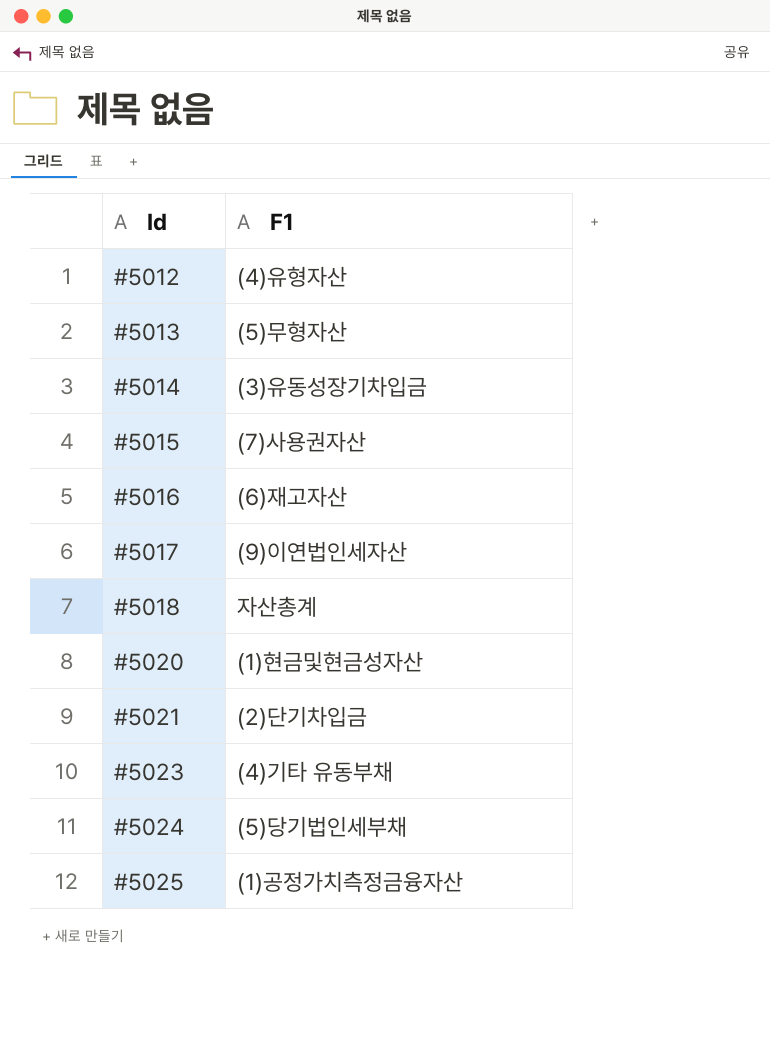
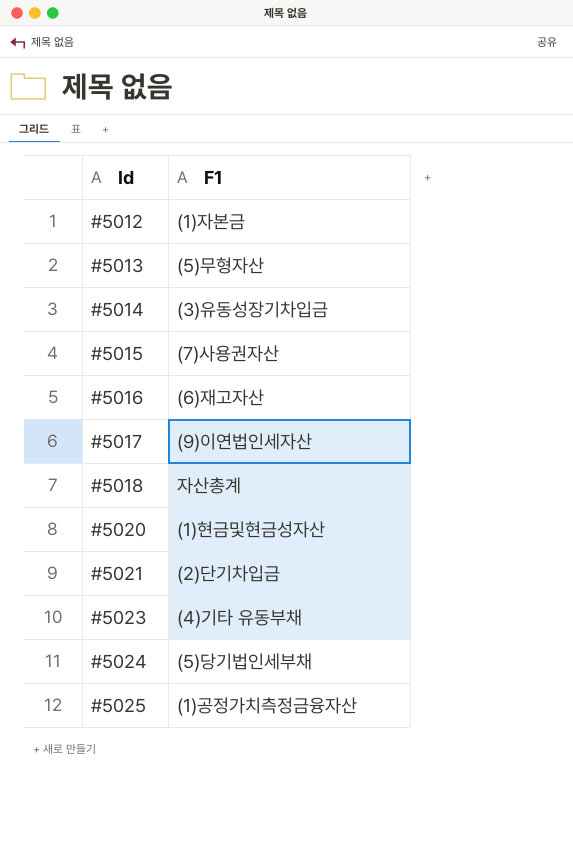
#5012 | F1: (4)유형자산 -> (1)자본금

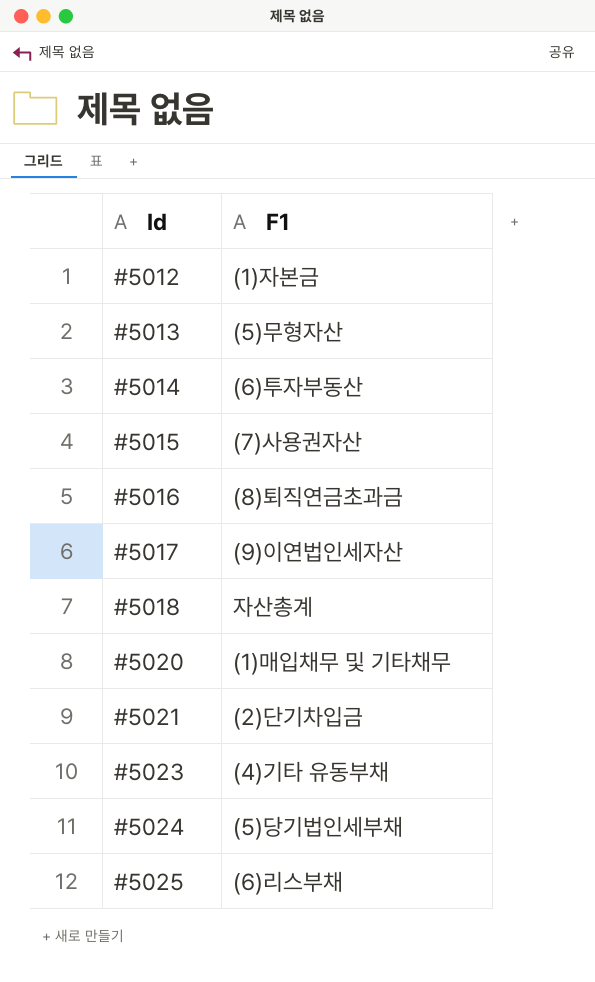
#5014 | F1: (3)유동성장기차입금 -> (6)투자부동산
#5016 | F1: (6)재고자산 -> (8)퇴직연금초과금
#5020 | F1: (1)현금및현금성자산 -> (1)매입채무 및 기타채무
#5025 | F1: (1)공정가치측정금융자산 -> (6)리스부채

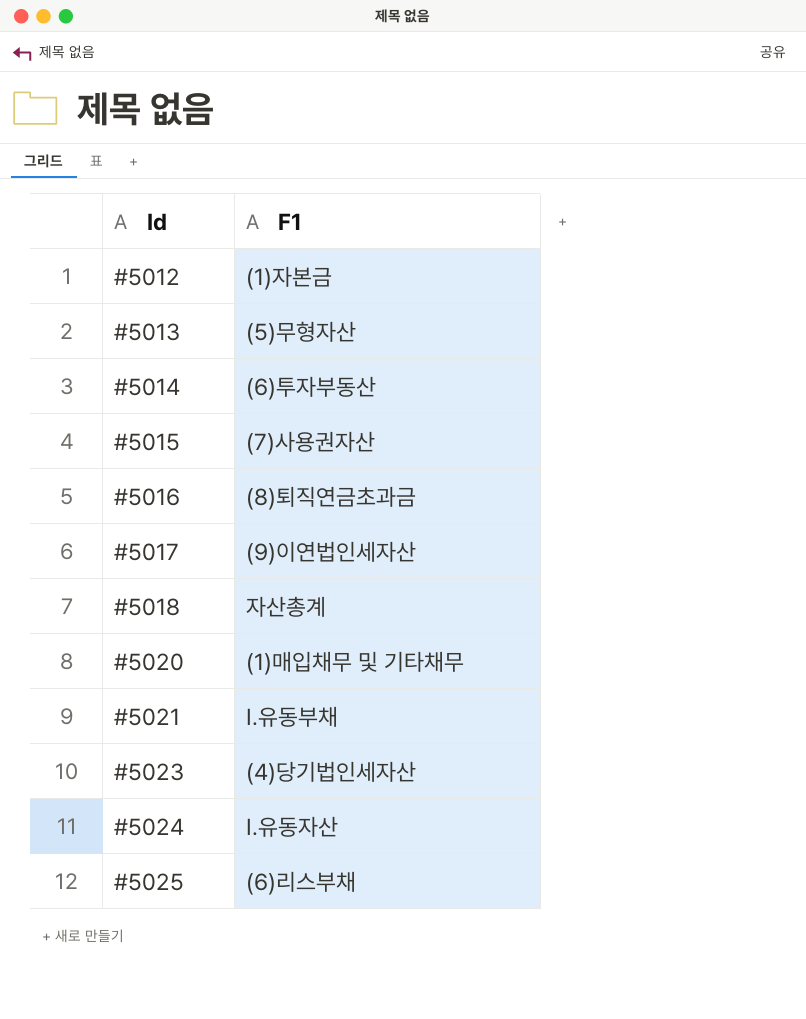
#5021 | F1: (2)단기차입금 -> Ⅰ.유동부채
#5023 | F1: (4)기타 유동부채 -> (4)당기법인세자산
#5024 | F1: (5)당기법인세부채 -> Ⅰ.유동자산

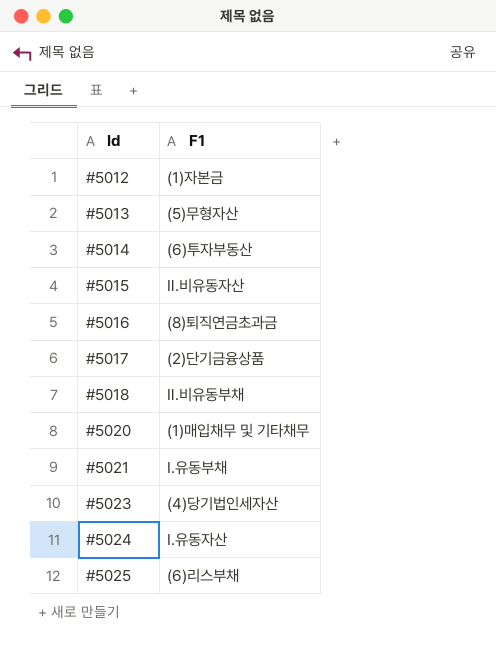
#5015 | F1: (7)사용권자산 -> Ⅱ.비유동자산
#5017 | F1: (9)이연법인세자산 -> (2)단기금융상품
#5018 | F1: 자산총계 -> Ⅱ.비유동부채

